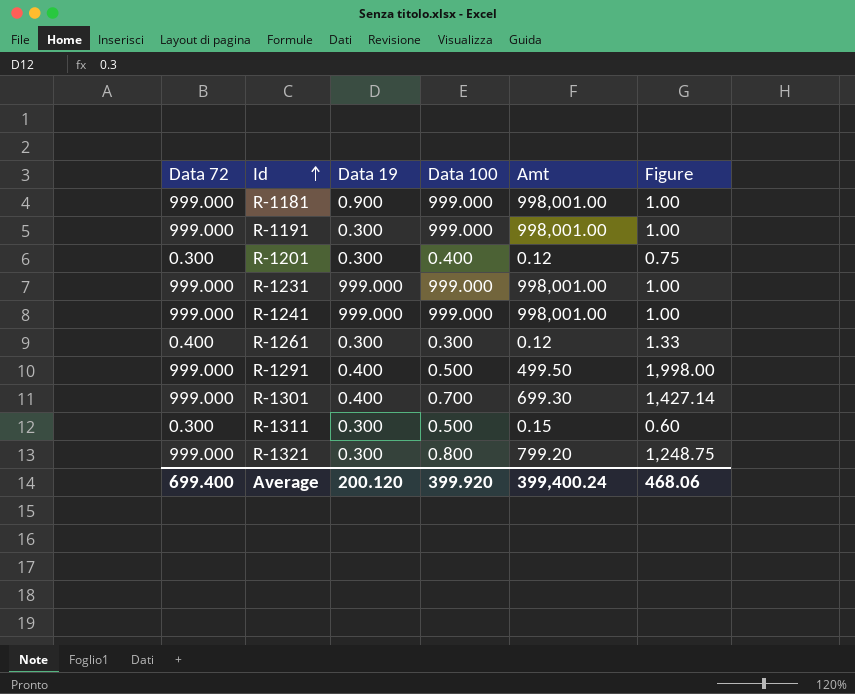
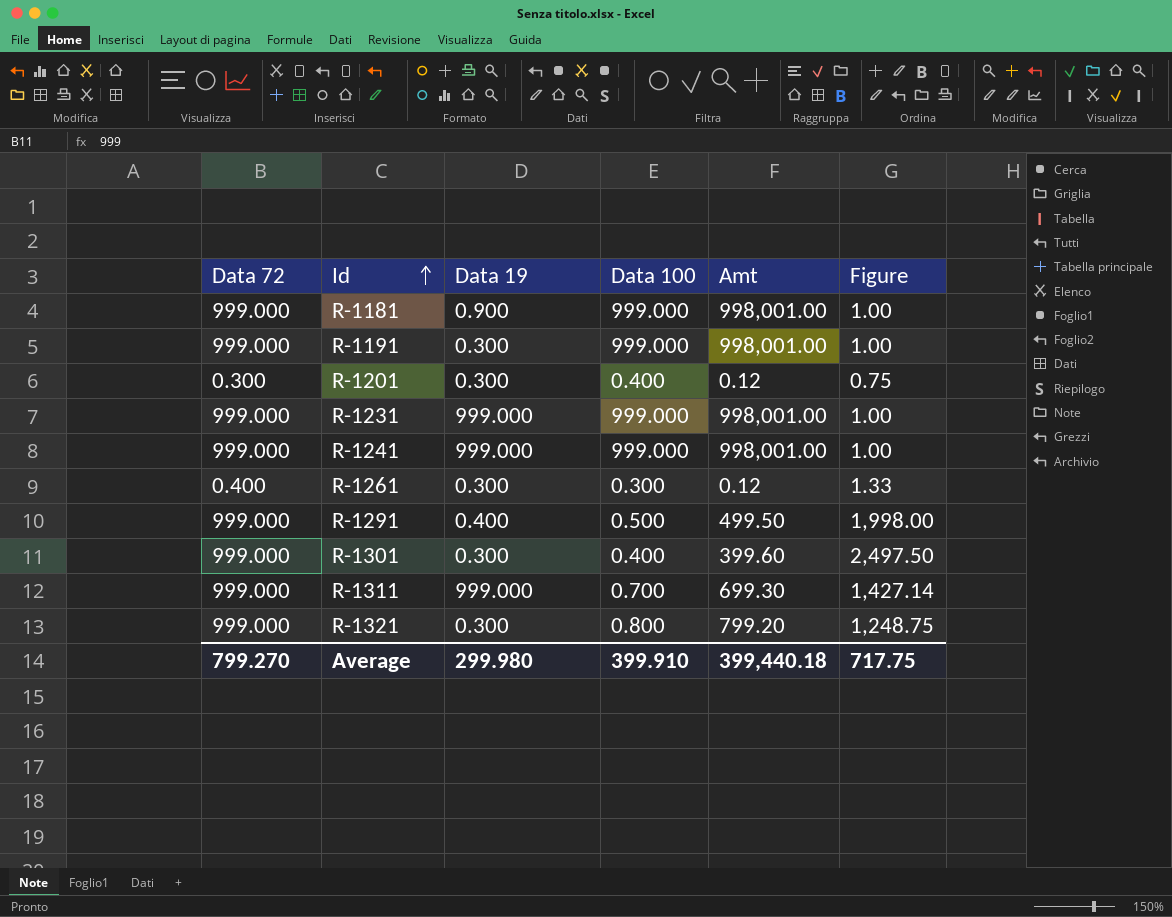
R-1301 | Data 19: 0.400 -> 0.300
R-1301 | Data 100: 0.700 -> 0.400
R-1301 | Amt: 699.30 -> 399.60
R-1301 | Figure: 1,427.14 -> 2,497.50
R-1311 | Data 72: 0.300 -> 999.000
R-1311 | Data 19: 0.300 -> 999.000
R-1311 | Data 100: 0.500 -> 0.700
R-1311 | Amt: 0.15 -> 699.30
R-1311 | Figure: 0.60 -> 1,427.14
Average | Data 72: 699.400 -> 799.270
Average | Data 19: 200.120 -> 299.980
Average | Data 100: 399.920 -> 399.910
Average | Amt: 399,400.24 -> 399,440.18
Average | Figure: 468.06 -> 717.75

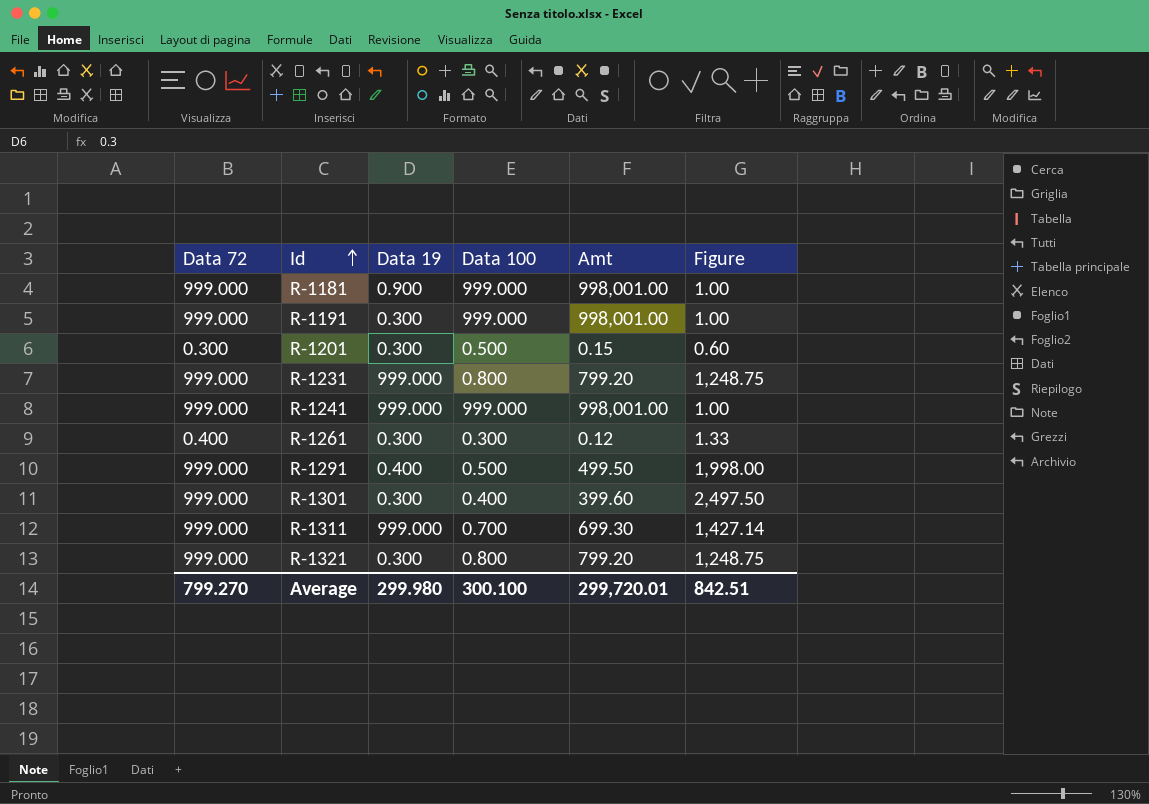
R-1201 | Data 100: 0.400 -> 0.500
R-1201 | Amt: 0.12 -> 0.15
R-1201 | Figure: 0.75 -> 0.60
R-1231 | Data 100: 999.000 -> 0.800
R-1231 | Amt: 998,001.00 -> 799.20
R-1231 | Figure: 1.00 -> 1,248.75
Average | Data 100: 399.910 -> 300.100
Average | Amt: 399,440.18 -> 299,720.01
Average | Figure: 717.75 -> 842.51

